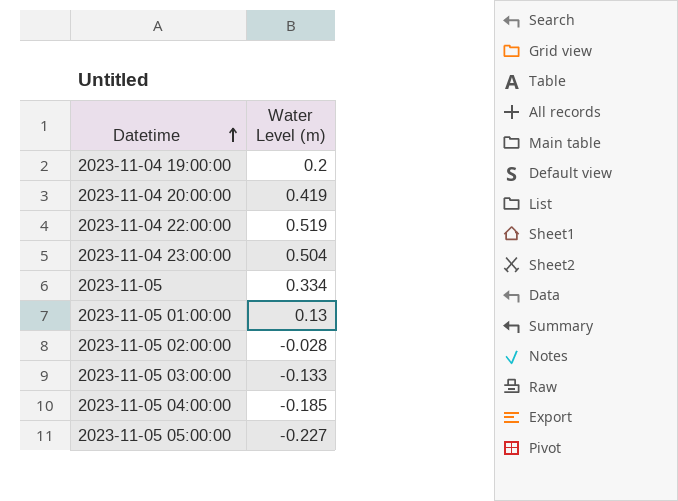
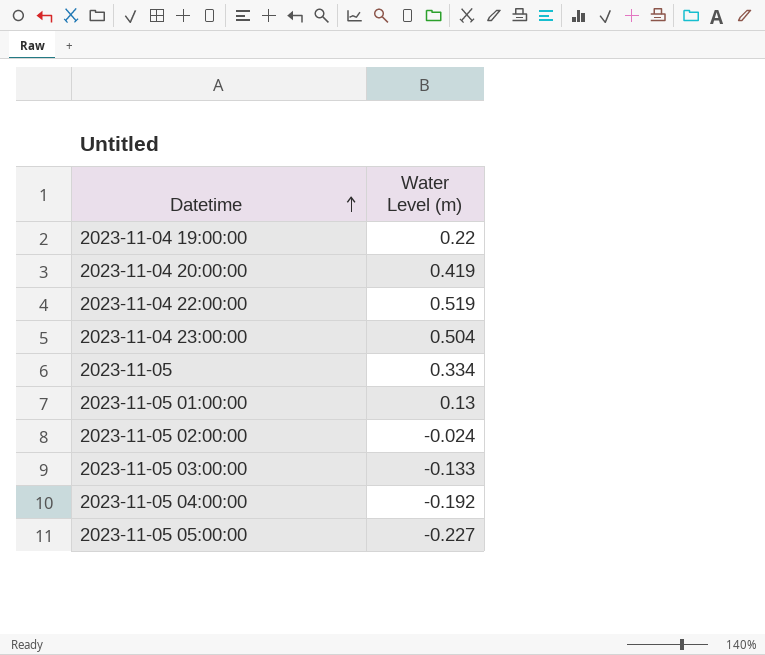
2023-11-04 19:00:00 | Water Level (m): 0.2 -> 0.22
2023-11-05 02:00:00 | Water Level (m): -0.028 -> -0.024
2023-11-05 04:00:00 | Water Level (m): -0.185 -> -0.192

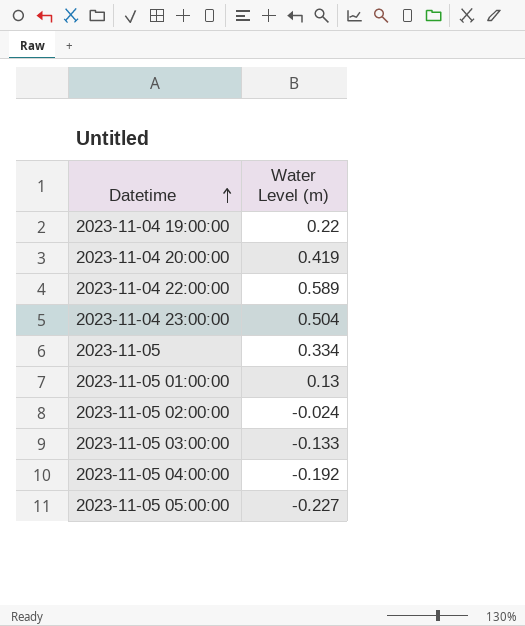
2023-11-04 22:00:00 | Water Level (m): 0.519 -> 0.589

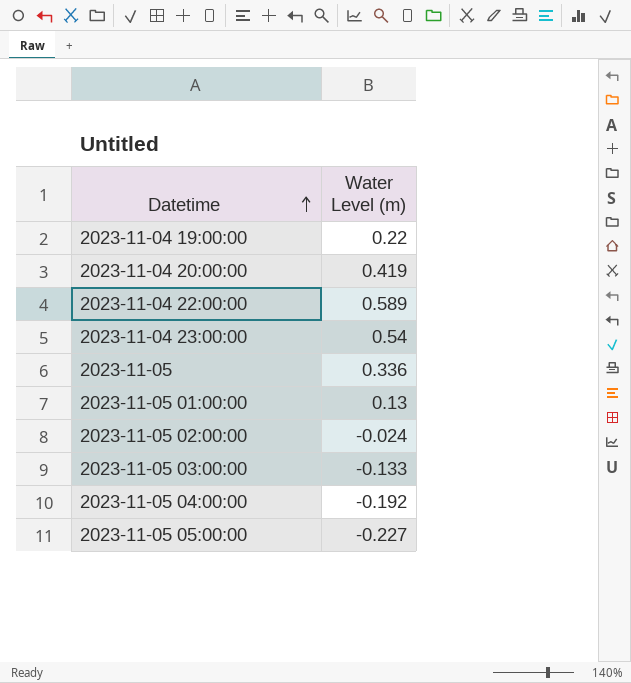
2023-11-04 23:00:00 | Water Level (m): 0.504 -> 0.54
2023-11-05 | Water Level (m): 0.334 -> 0.336

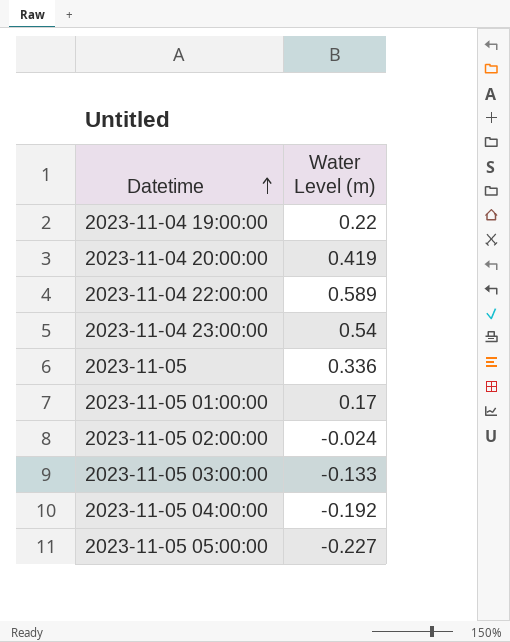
2023-11-05 01:00:00 | Water Level (m): 0.13 -> 0.17

